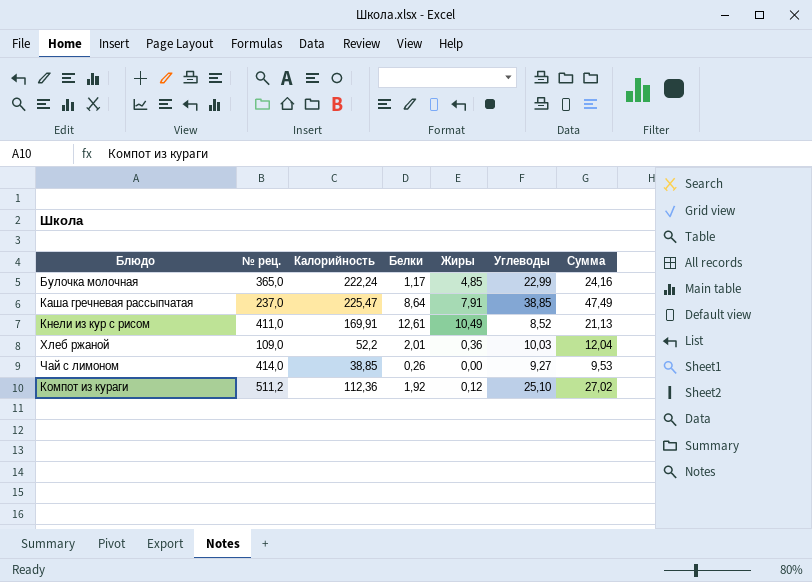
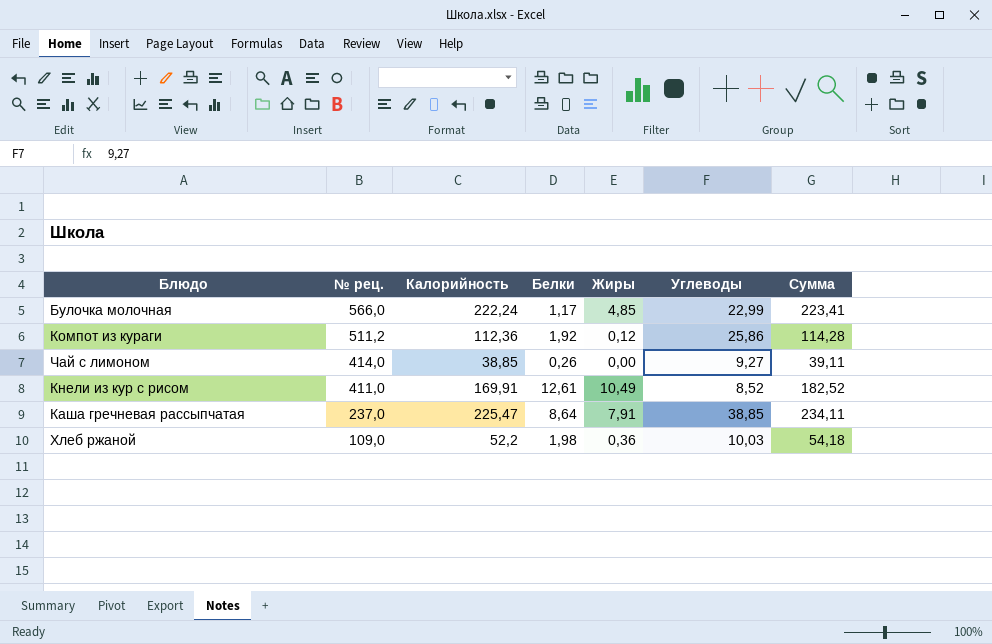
row order: none -> № рец. descending
column Сумма | formula: [Белки] + [Углеводы] -> [Калорийность] + [Белки]
Булочка молочная | № рец.: 365,0 -> 566,0
Компот из кураги | Углеводы: 25,10 -> 25,86
Хлеб ржаной | Белки: 2,01 -> 1,98

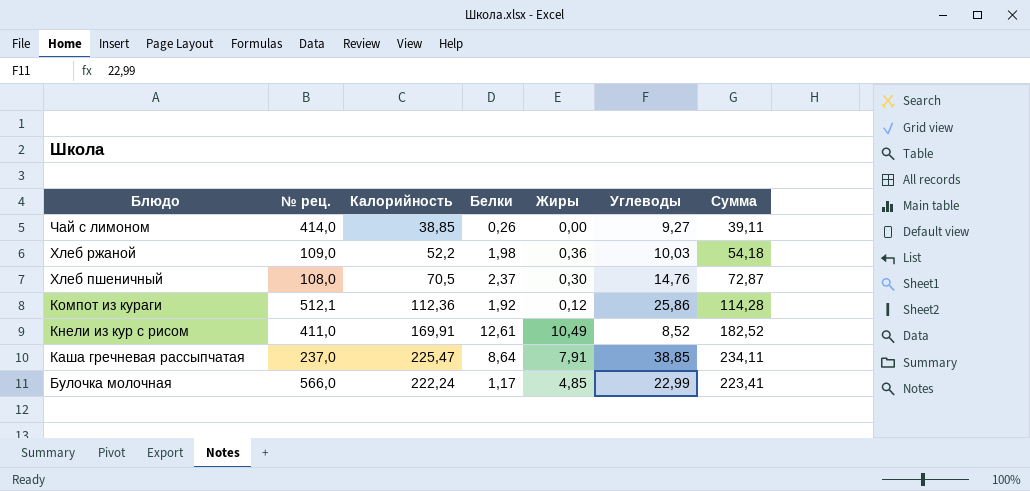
row order: № рец. descending -> Блюдо descending
row Хлеб пшеничный: none -> 108,0 | 70,5 | 2,37 | 0,30 | 14,76 | 72,87
Компот из кураги | № рец.: 511,2 -> 512,1

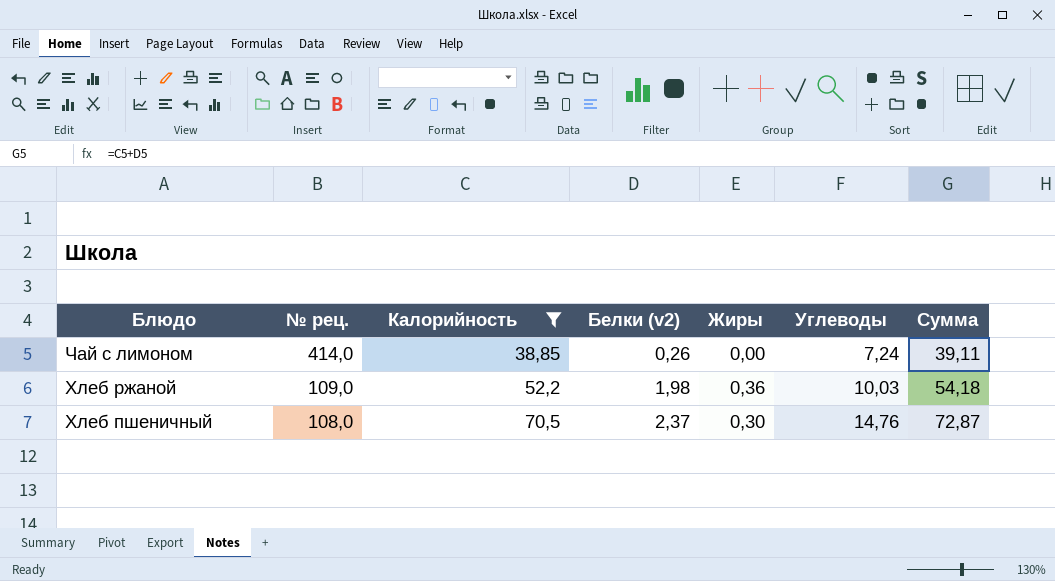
filter: none -> Калорийность <= 70,5
column name: Белки -> Белки (v2)
Чай с лимоном | Углеводы: 9,27 -> 7,24

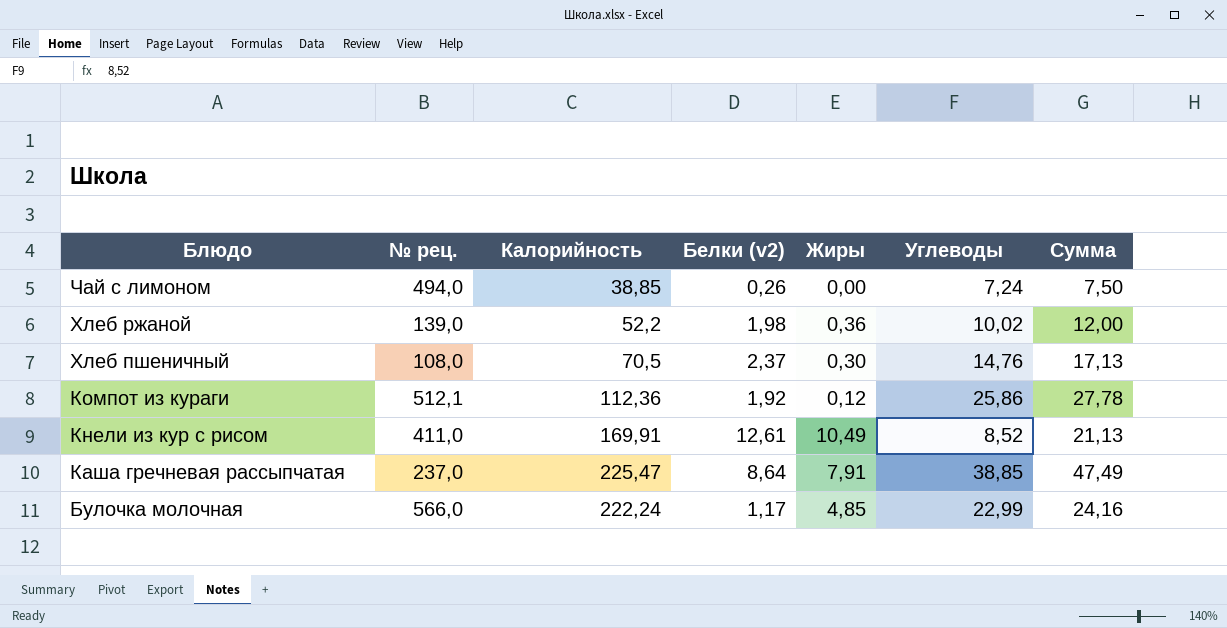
filter: Калорийность <= 70,5 -> none
column Сумма | formula: [Калорийность] + [Белки (v2)] -> [Белки (v2)] + [Углеводы]
Чай с лимоном | № рец.: 414,0 -> 494,0
Хлеб ржаной | № рец.: 109,0 -> 139,0
Хлеб ржаной | Углеводы: 10,03 -> 10,02

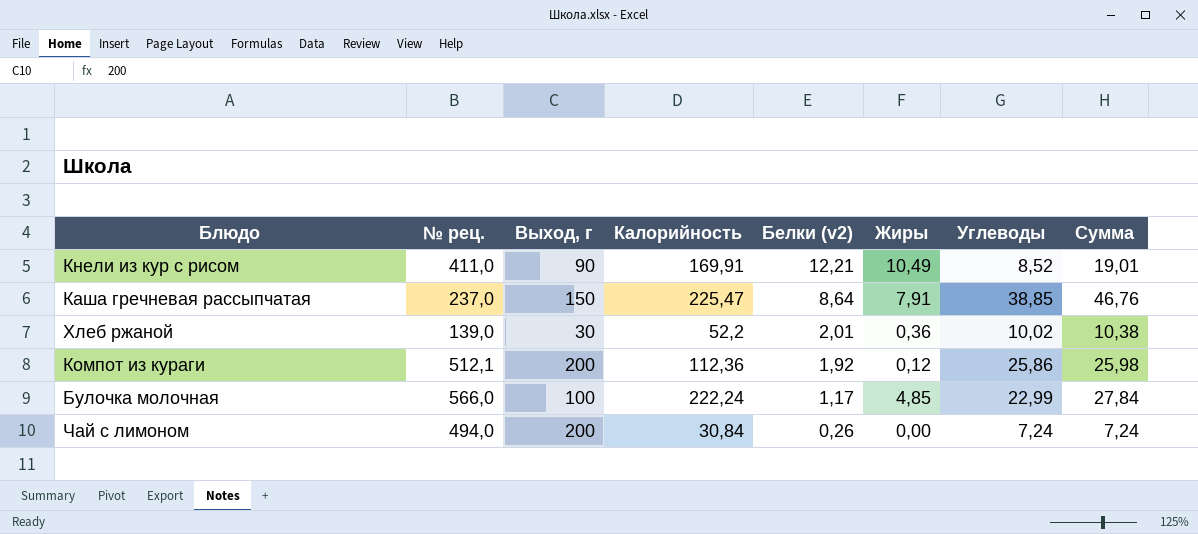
row order: Блюдо descending -> Белки (v2) descending
column Выход, г | position: none -> 3
column Сумма | formula: [Белки (v2)] + [Углеводы] -> [Жиры] + [Углеводы]
row Хлеб пшеничный: 108,0 | 70,5 | 2,37 | 0,30 | 14,76 | 17,13 -> none
Кнели из кур с рисом | Белки (v2): 12,61 -> 12,21
Хлеб ржаной | Белки (v2): 1,98 -> 2,01
Чай с лимоном | Калорийность: 38,85 -> 30,84

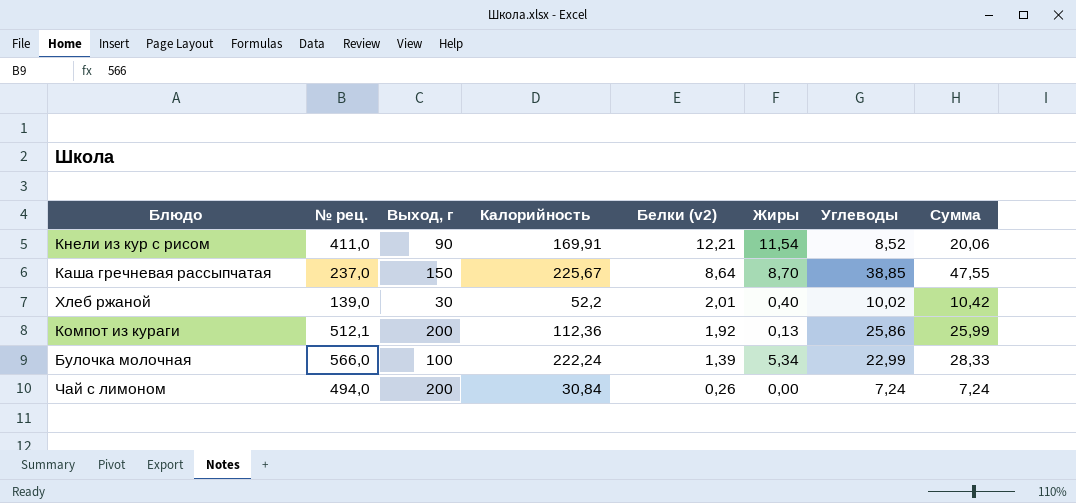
Кнели из кур с рисом | Жиры: 10,49 -> 11,54
Кнели из кур с рисом | Сумма: 19,01 -> 20,06
Каша гречневая рассыпчатая | Калорийность: 225,47 -> 225,67
Каша гречневая рассыпчатая | Жиры: 7,91 -> 8,70
Каша гречневая рассыпчатая | Сумма: 46,76 -> 47,55
Хлеб ржаной | Жиры: 0,36 -> 0,40
Хлеб ржаной | Сумма: 10,38 -> 10,42
Компот из кураги | Жиры: 0,12 -> 0,13
Компот из кураги | Сумма: 25,98 -> 25,99
Булочка молочная | Белки (v2): 1,17 -> 1,39
Булочка молочная | Жиры: 4,85 -> 5,34
Булочка молочная | Сумма: 27,84 -> 28,33

